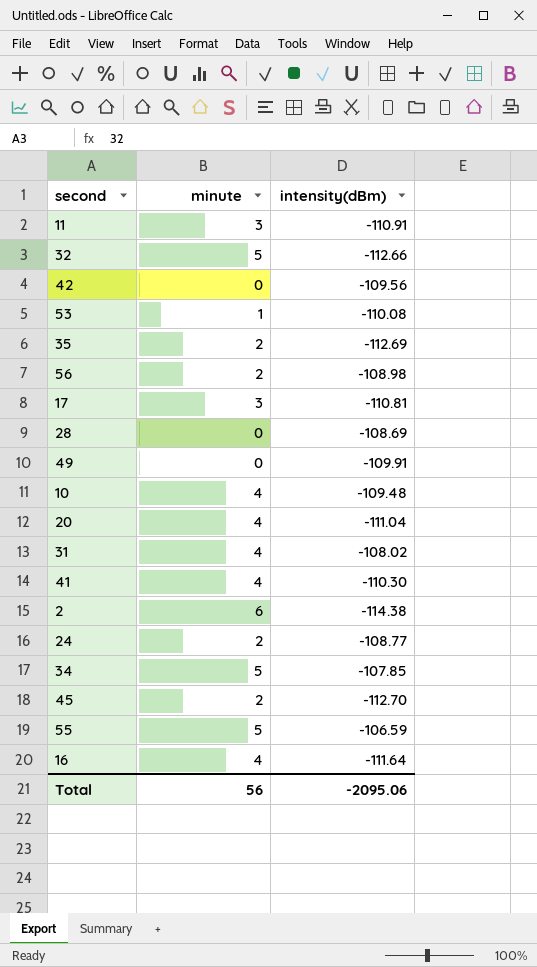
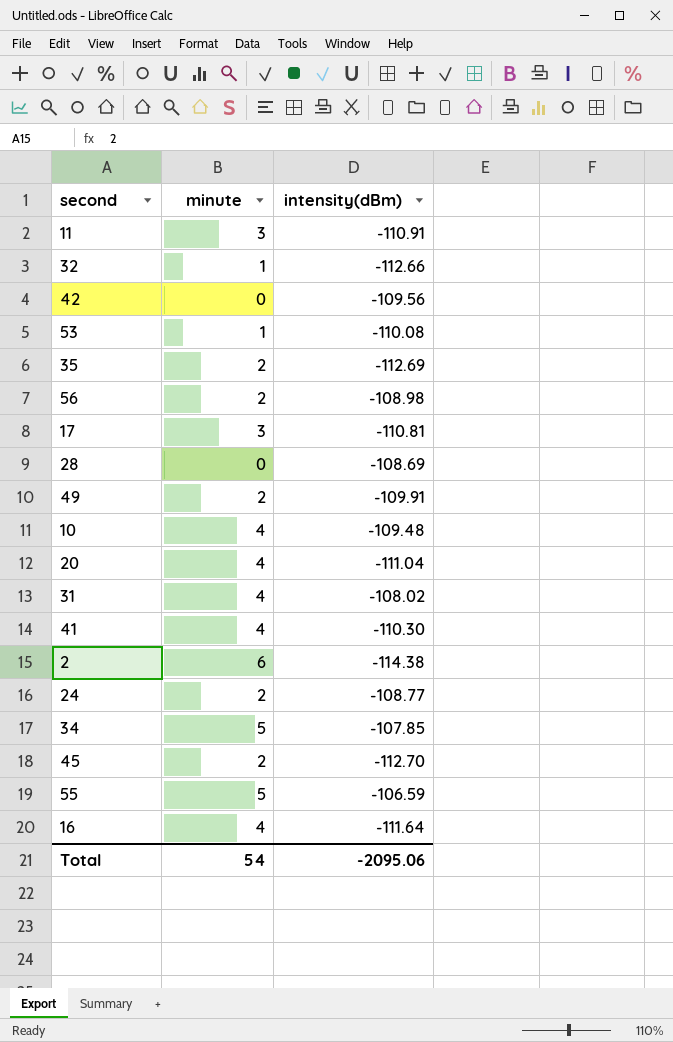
32 | minute: 5 -> 1
49 | minute: 0 -> 2
Total | minute: 56 -> 54

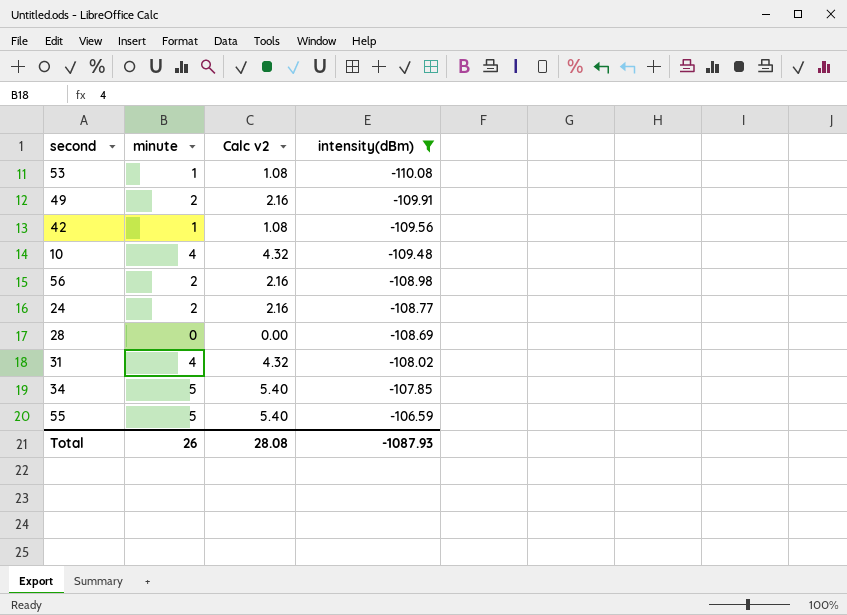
filter: none -> intensity(dBm) >= -110.08
row order: none -> intensity(dBm) ascending
column Calc v2 | formula: none -> [minute] * 1.08
42 | minute: 0 -> 1
Total | minute: 54 -> 26
Total | intensity(dBm): -2095.06 -> -1087.93

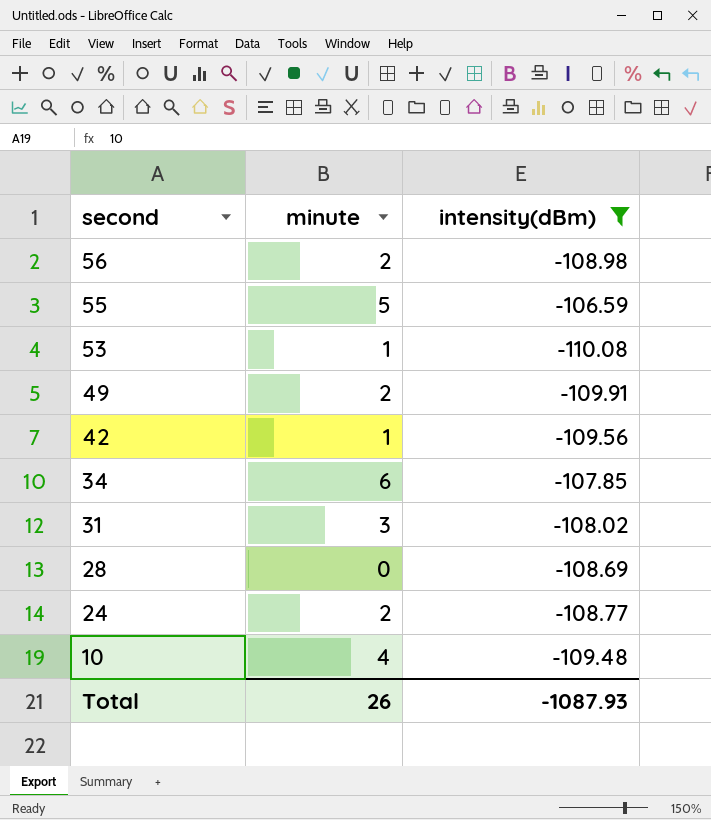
row order: intensity(dBm) ascending -> second descending
column Calc v2 | formula: [minute] * 1.08 -> none
34 | minute: 5 -> 6
31 | minute: 4 -> 3

